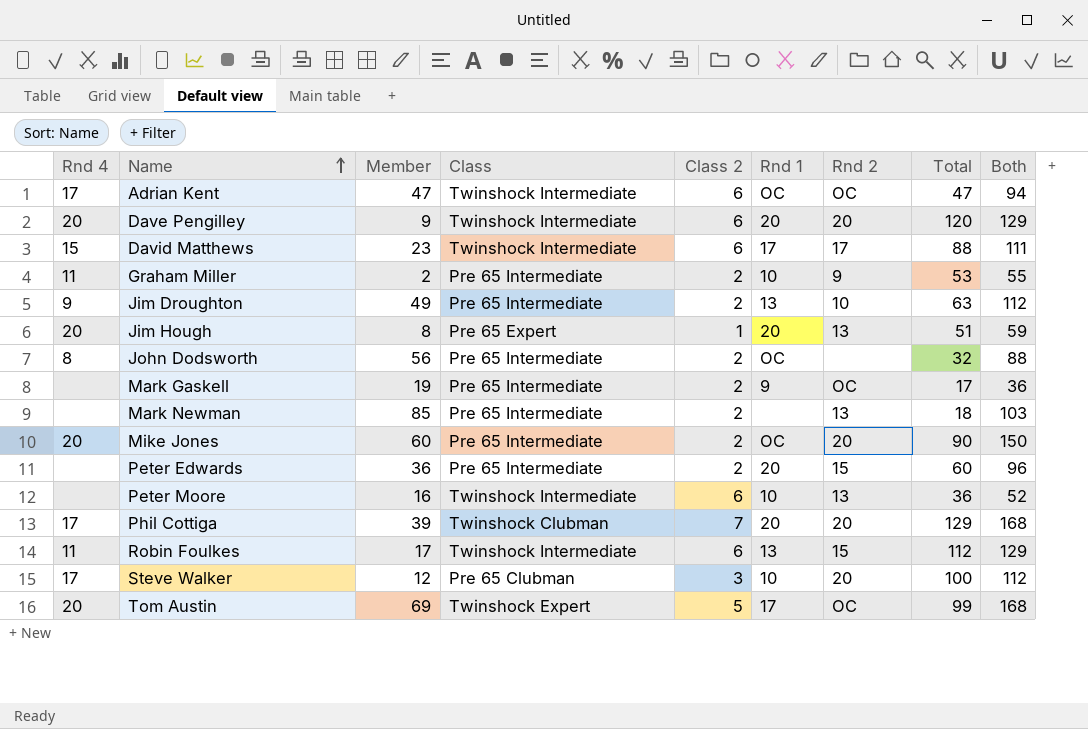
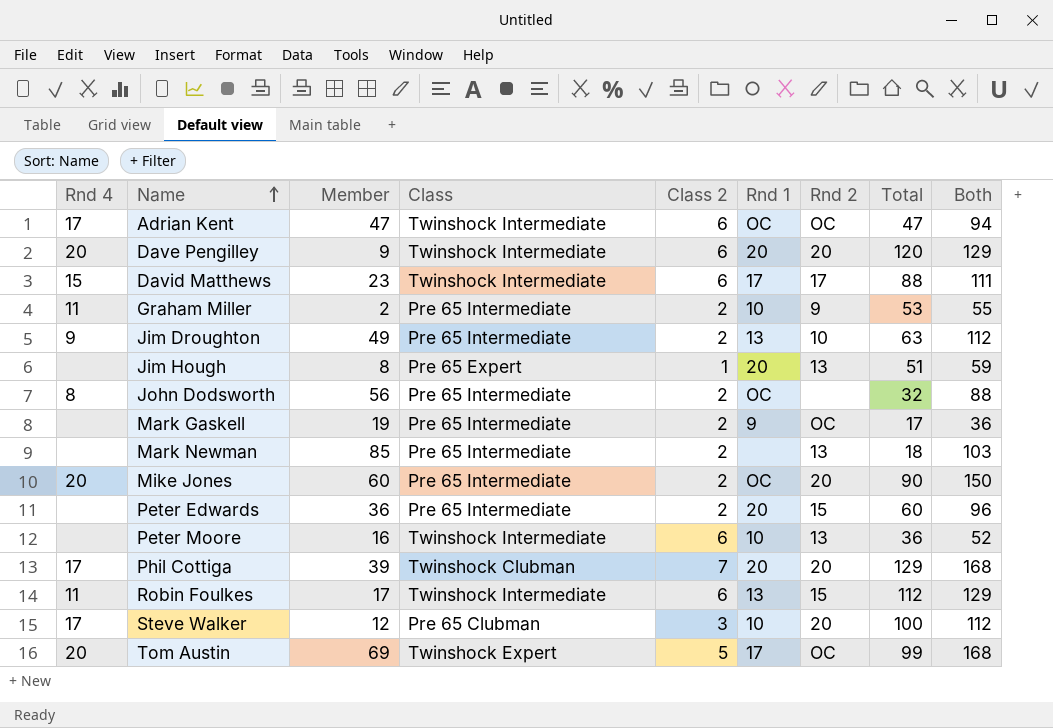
Jim Hough | Rnd 4: 20 -> none

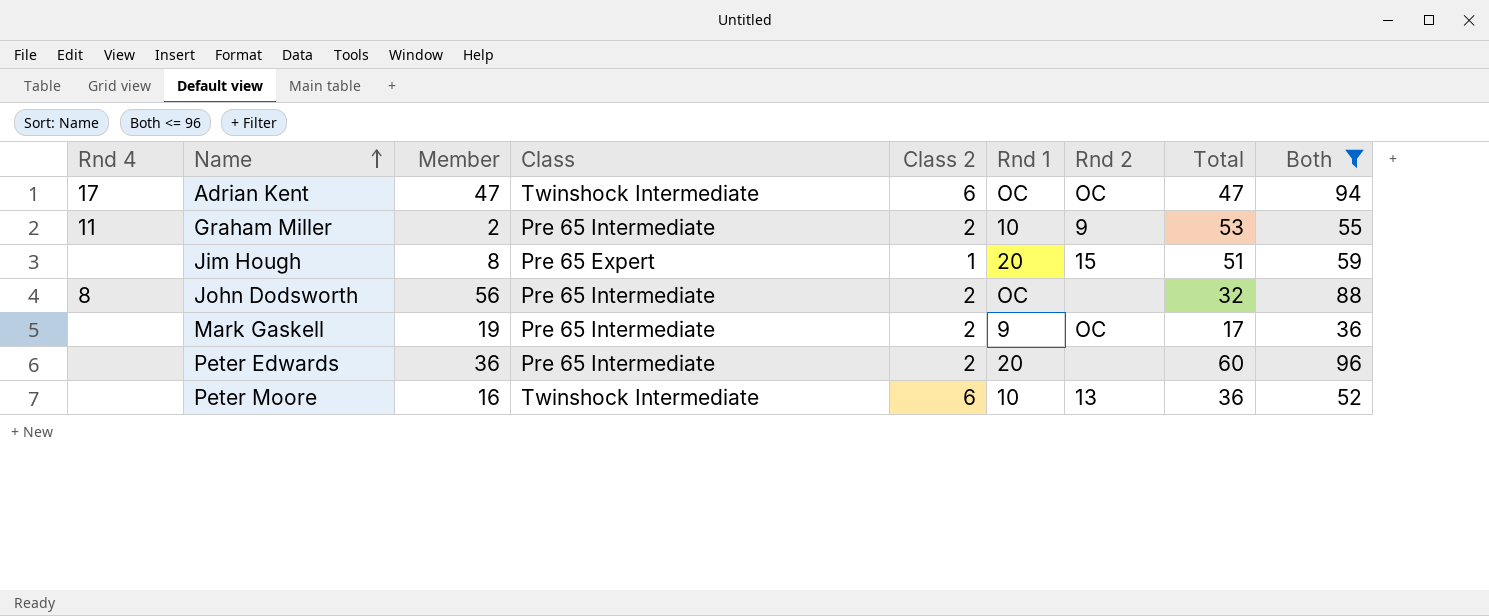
filter: none -> Both <= 96
Jim Hough | Rnd 2: 13 -> 15
Peter Edwards | Rnd 2: 15 -> none

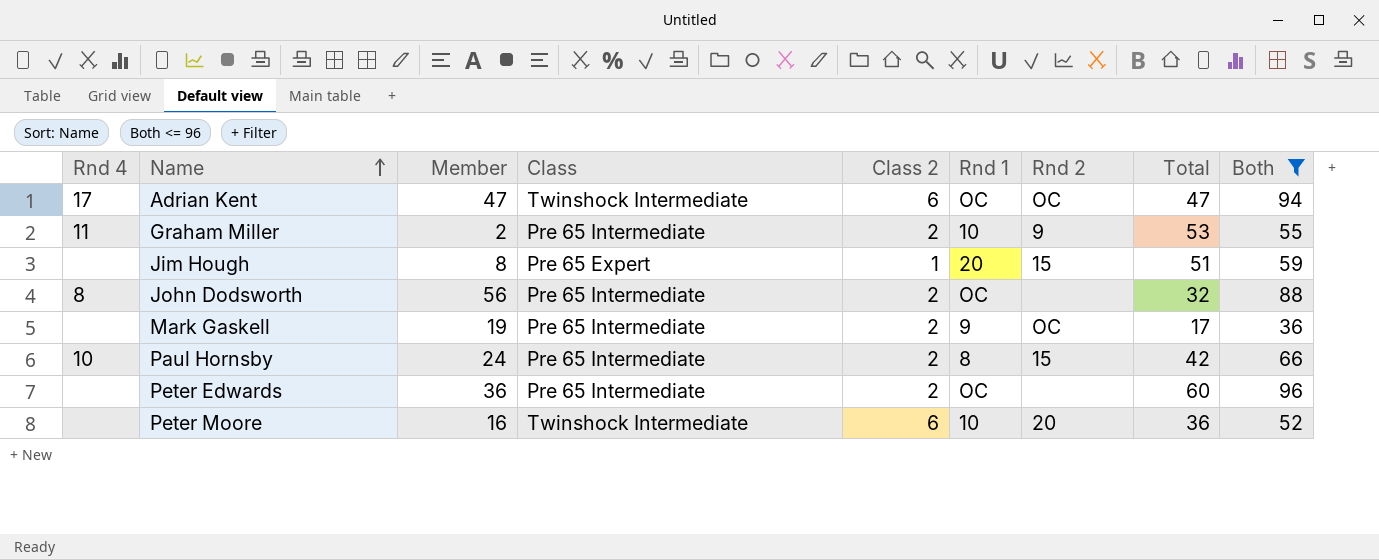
row Paul Hornsby: none -> 10 | 24 | Pre 65 Intermediate | 2 | 8 | 15 | 42 | 66
Peter Edwards | Rnd 1: 20 -> OC
Peter Moore | Rnd 2: 13 -> 20

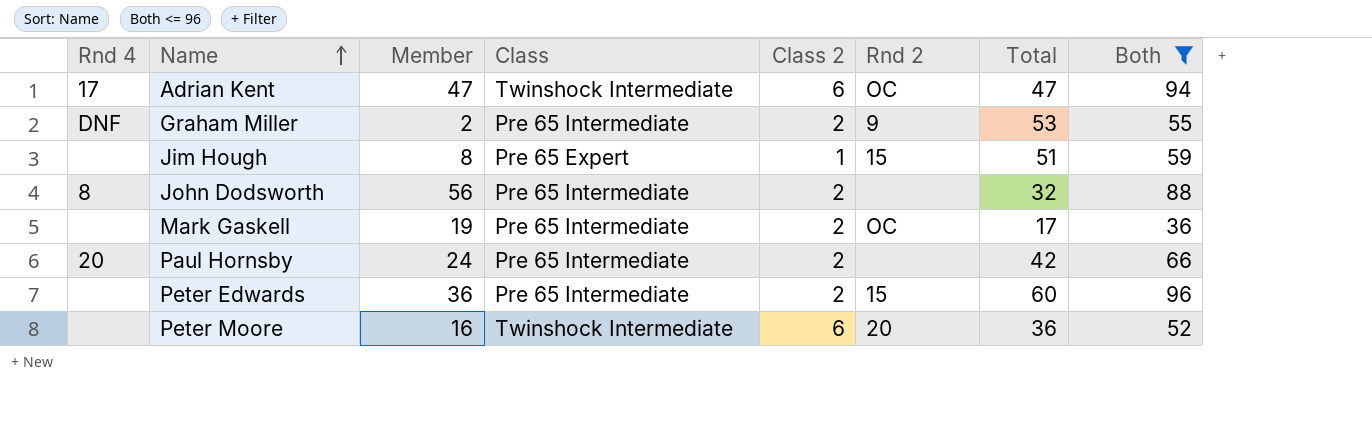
column Rnd 1 | position: 6 -> none
Graham Miller | Rnd 4: 11 -> DNF
Paul Hornsby | Rnd 4: 10 -> 20
Paul Hornsby | Rnd 2: 15 -> none
Peter Edwards | Rnd 2: none -> 15

